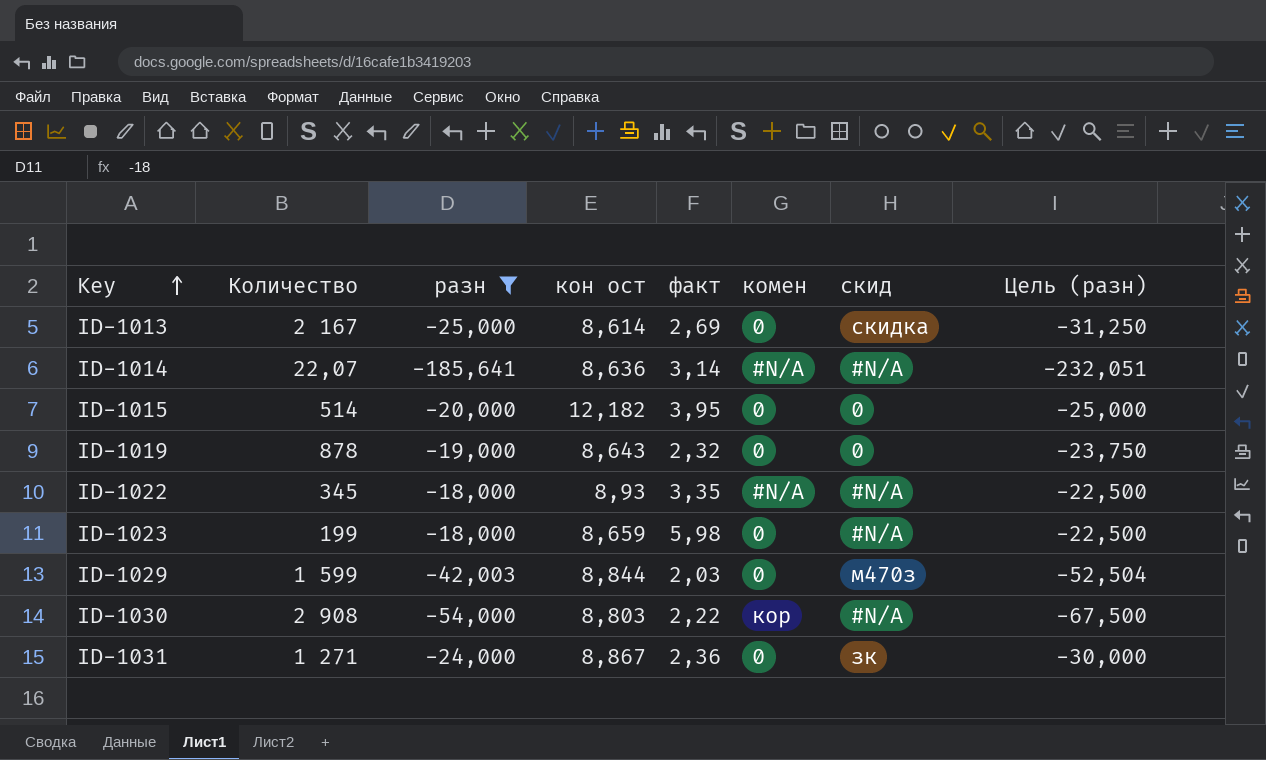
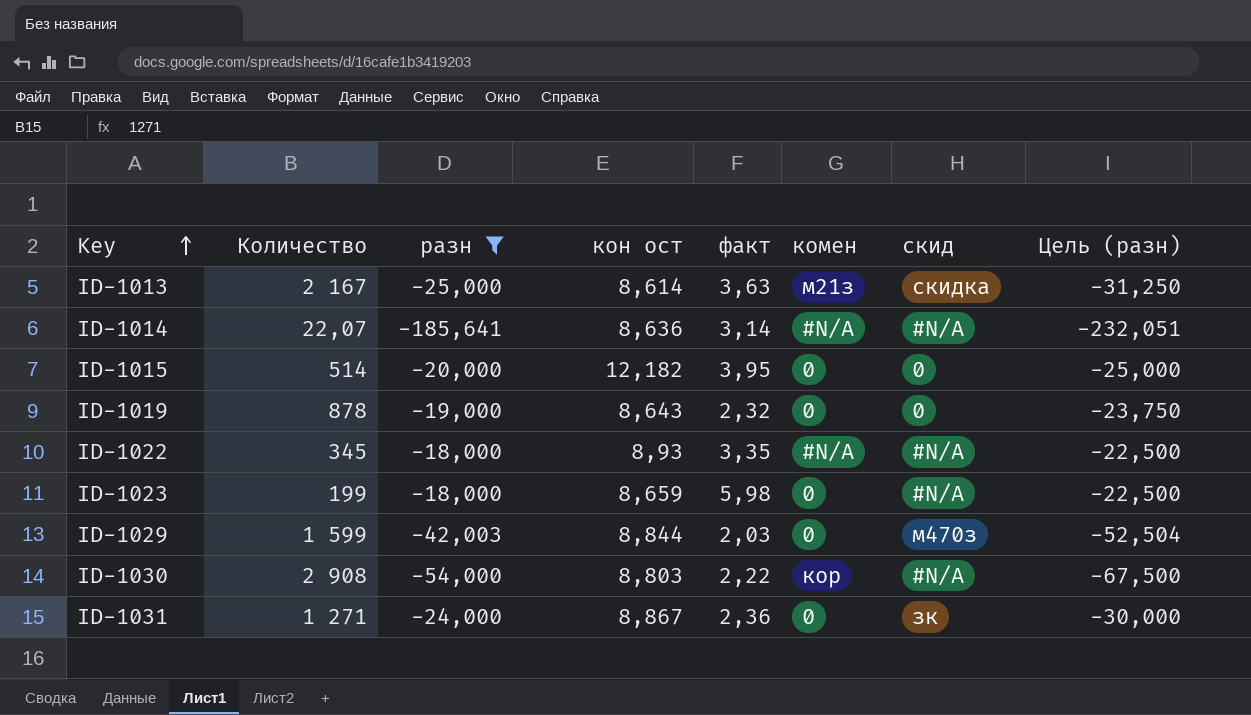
ID-1013 | факт: 2,69 -> 3,63
ID-1013 | комен: 0 -> м21з

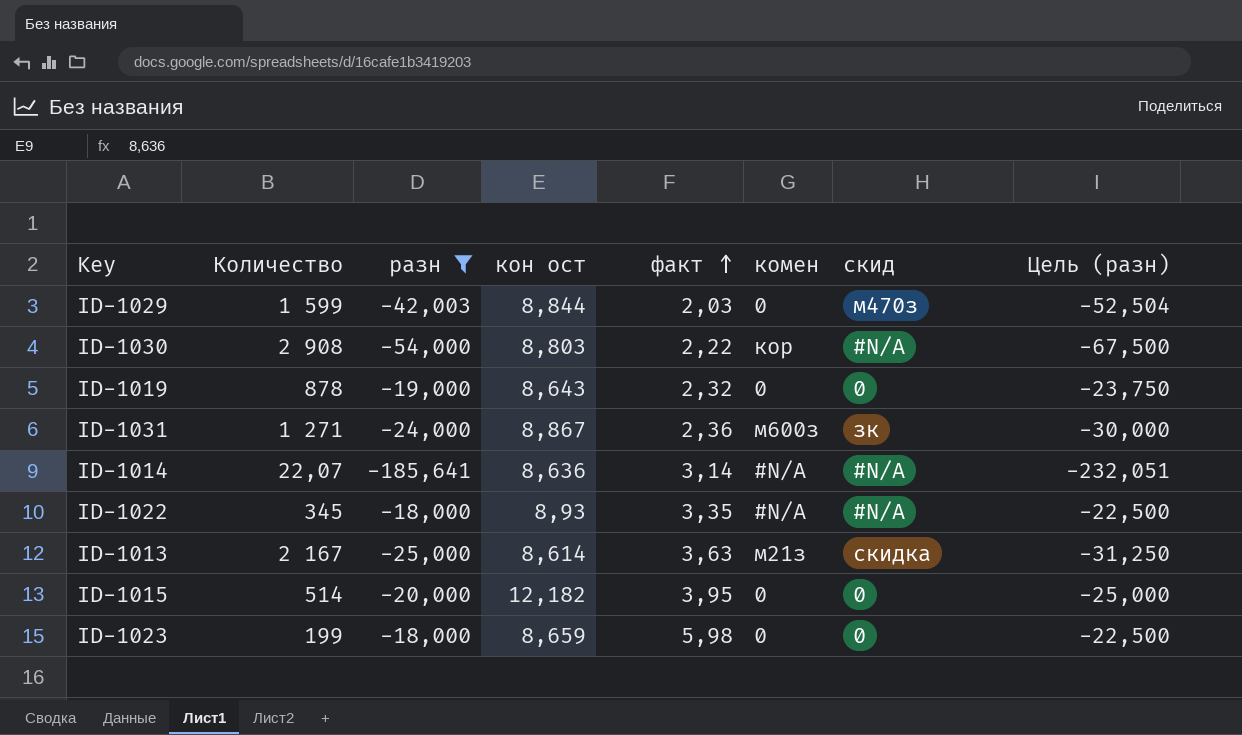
row order: Key ascending -> факт ascending
ID-1031 | комен: 0 -> м600з
ID-1023 | скид: #N/A -> 0

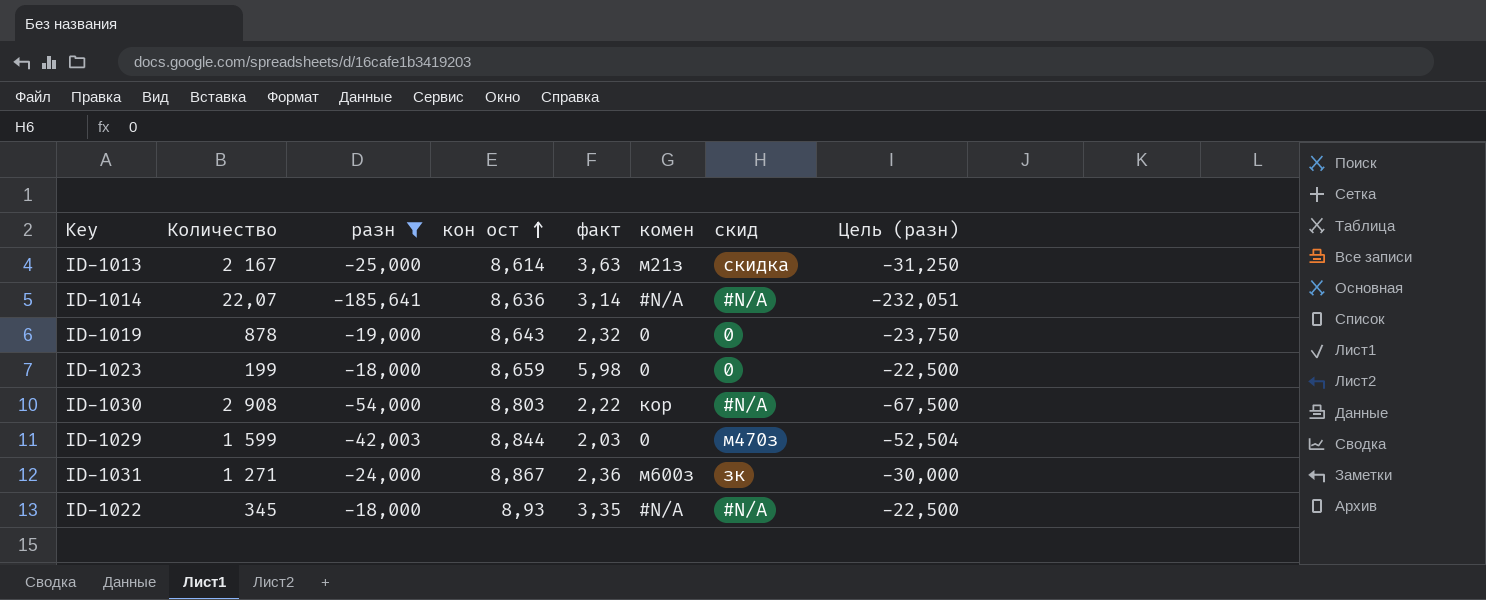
row order: факт ascending -> кон ост ascending
row ID-1015: 514 | -20,000 | 12,182 | 3,95 | 0 | 0 | -25,000 -> none

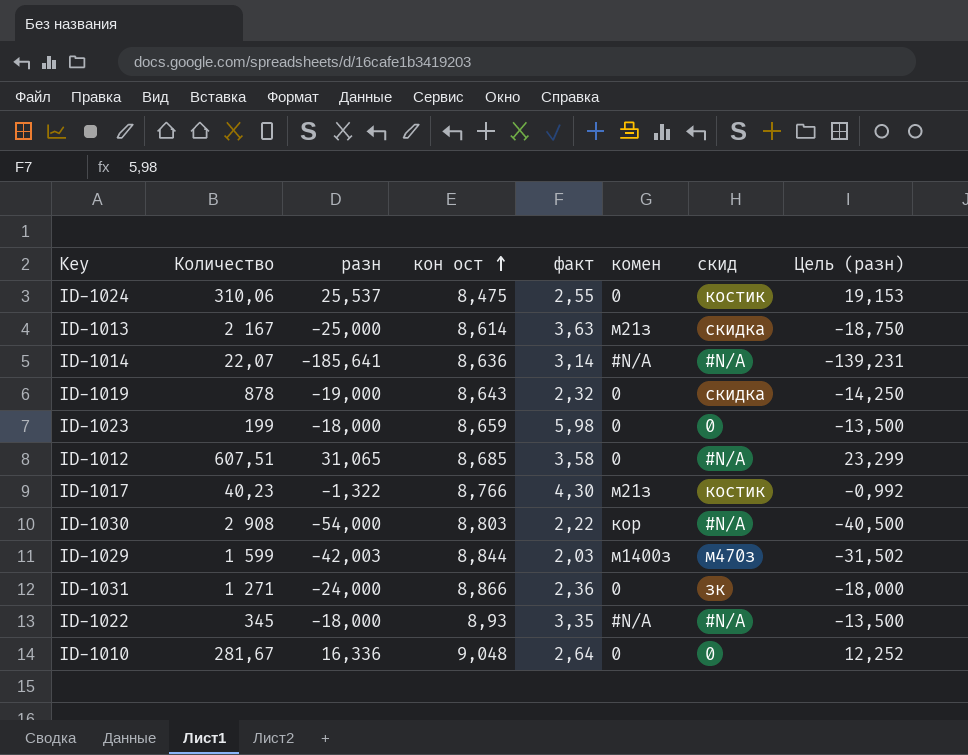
filter: разн <= -18,000 -> none
column Цель (разн) | formula: [разн] * 1,25 -> [разн] * 0,75
ID-1019 | скид: 0 -> скидка
ID-1029 | комен: 0 -> м1400з
ID-1031 | кон ост: 8,867 -> 8,866
ID-1031 | комен: м600з -> 0

